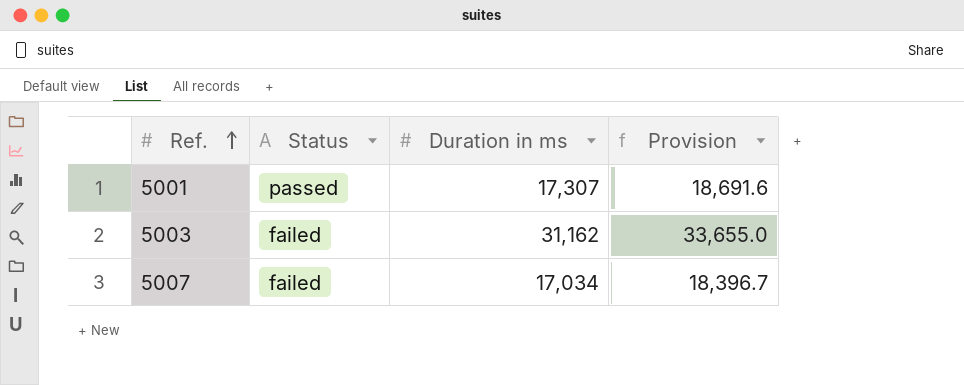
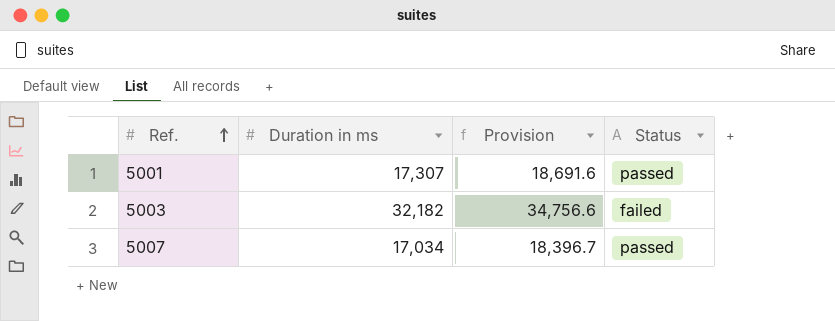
column Status | position: 2 -> 4
5003 | Duration in ms: 31,162 -> 32,182
5003 | Provision: 33,655.0 -> 34,756.6
5007 | Status: failed -> passed

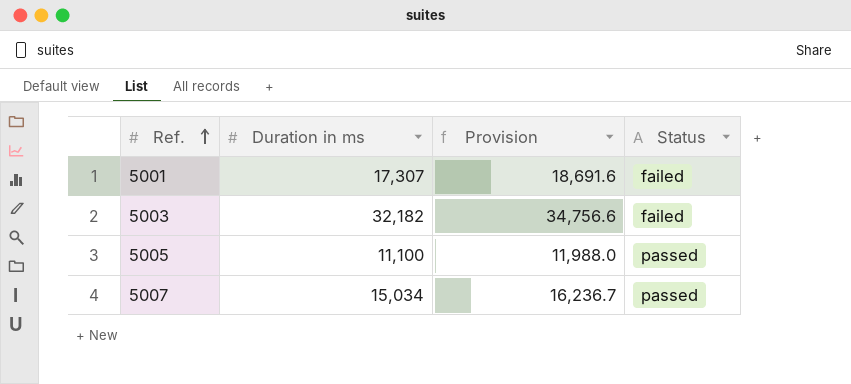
5001 | Status: passed -> failed
row 5005: none -> 11,100 | 11,988.0 | passed
5007 | Duration in ms: 17,034 -> 15,034
5007 | Provision: 18,396.7 -> 16,236.7

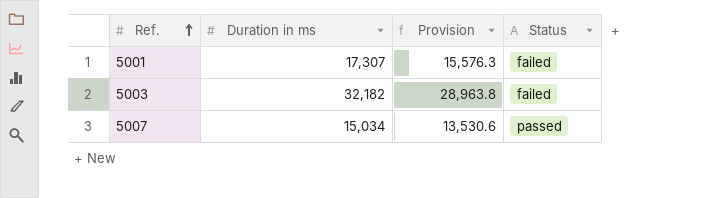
column Provision | formula: [Duration in ms] * 1.08 -> [Duration in ms] * 0.9
row 5005: 11,100 | 11,988.0 | passed -> none

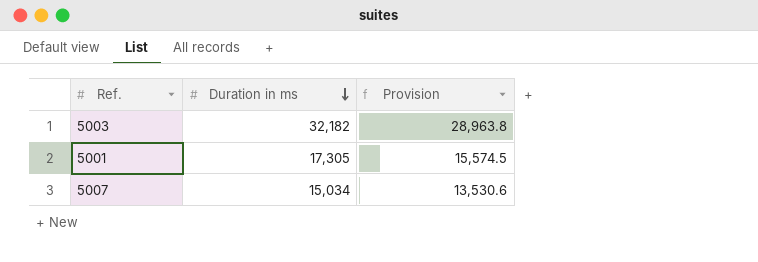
row order: Ref. ascending -> Duration in ms descending
column Status | position: 4 -> none
5001 | Duration in ms: 17,307 -> 17,305
5001 | Provision: 15,576.3 -> 15,574.5

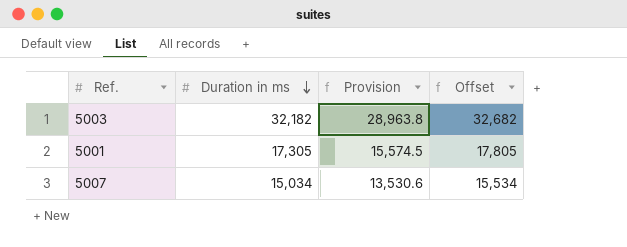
column Offset | formula: none -> [Duration in ms] + 500

